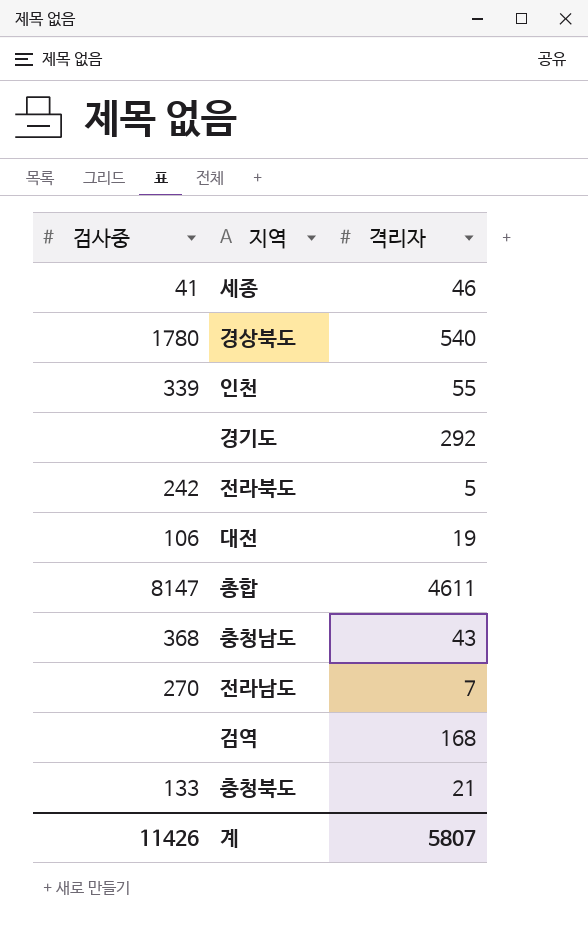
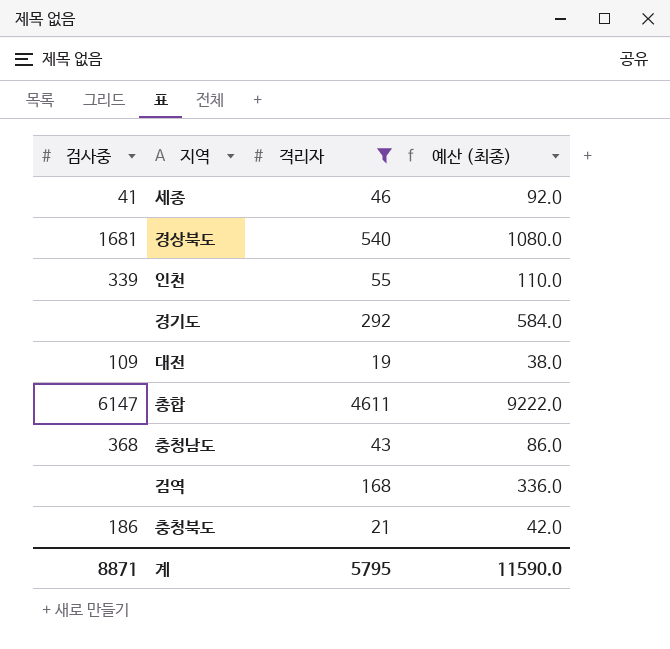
filter: none -> 격리자 >= 19
column 예산 (최종) | formula: none -> [격리자] * 2
경상북도 | 검사중: 1780 -> 1681
대전 | 검사중: 106 -> 109
총합 | 검사중: 8147 -> 6147
충청북도 | 검사중: 133 -> 186
계 | 검사중: 11426 -> 8871
계 | 격리자: 5807 -> 5795

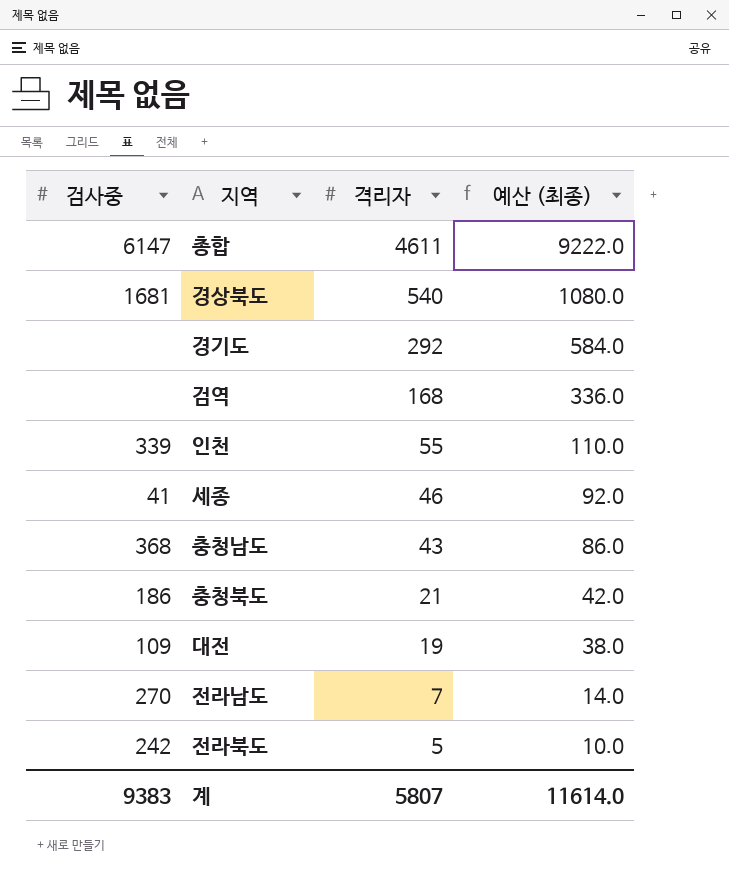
filter: 격리자 >= 19 -> none
row order: none -> 격리자 descending
계 | 검사중: 8871 -> 9383
계 | 격리자: 5795 -> 5807
계 | 예산 (최종): 11590.0 -> 11614.0

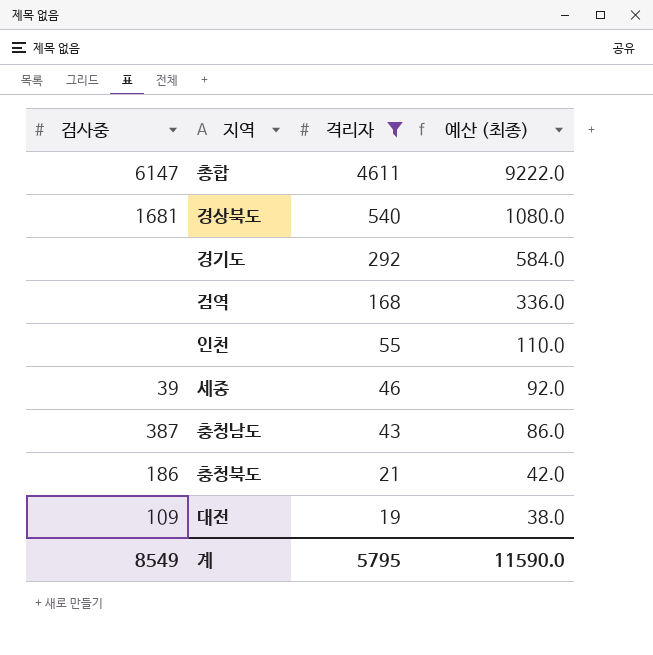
filter: none -> 격리자 >= 19
인천 | 검사중: 339 -> none
세종 | 검사중: 41 -> 39
충청남도 | 검사중: 368 -> 387
계 | 검사중: 9383 -> 8549
계 | 격리자: 5807 -> 5795
계 | 예산 (최종): 11614.0 -> 11590.0

